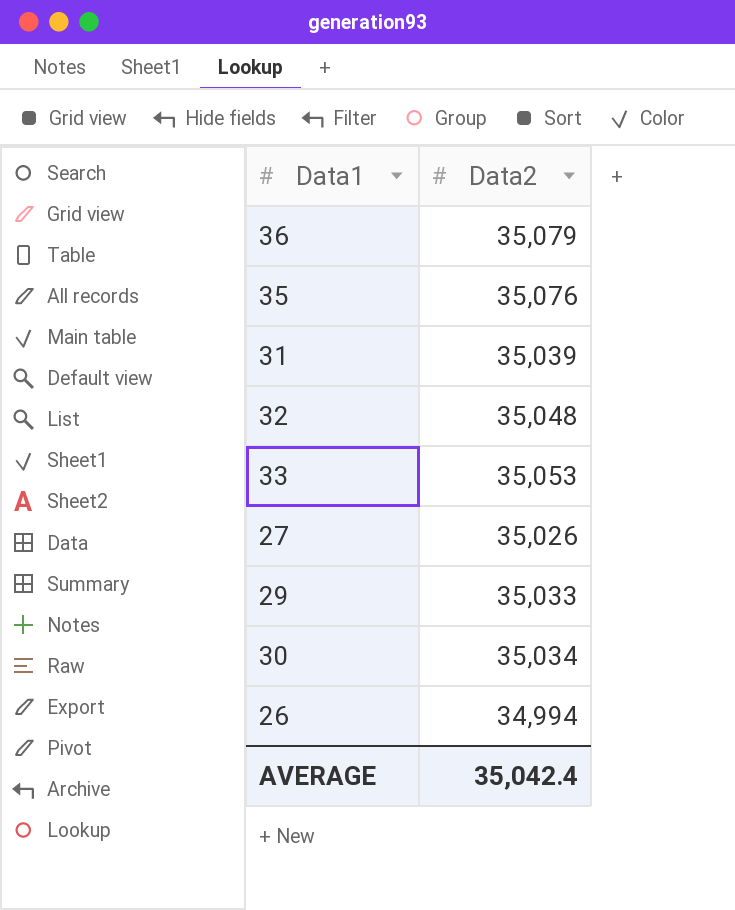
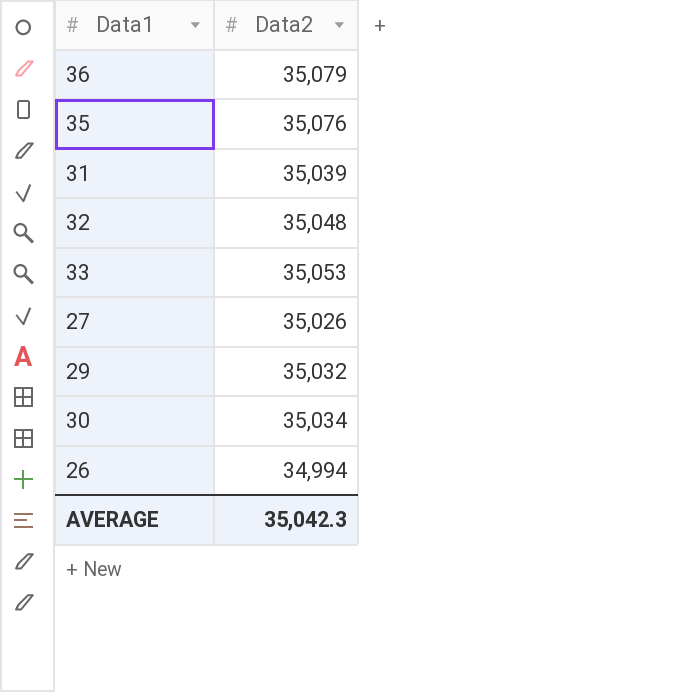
29 | Data2: 35,033 -> 35,032
AVERAGE | Data2: 35,042.4 -> 35,042.3

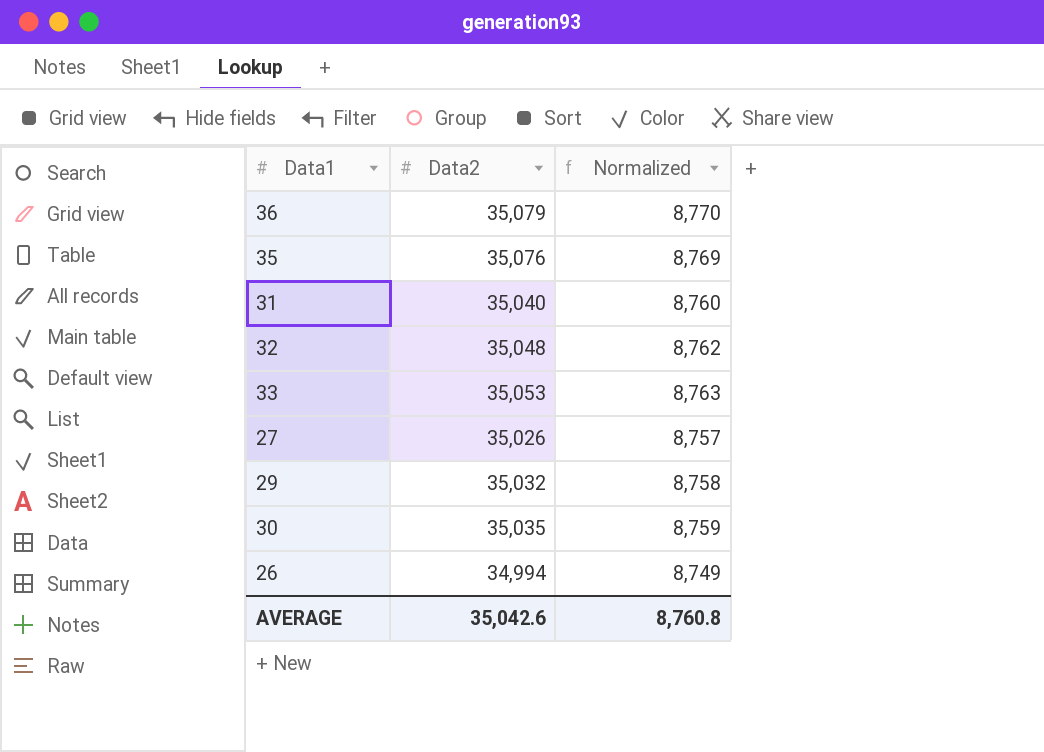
column Normalized | formula: none -> [Data2] * 0.25
31 | Data2: 35,039 -> 35,040
30 | Data2: 35,034 -> 35,035
AVERAGE | Data2: 35,042.3 -> 35,042.6

